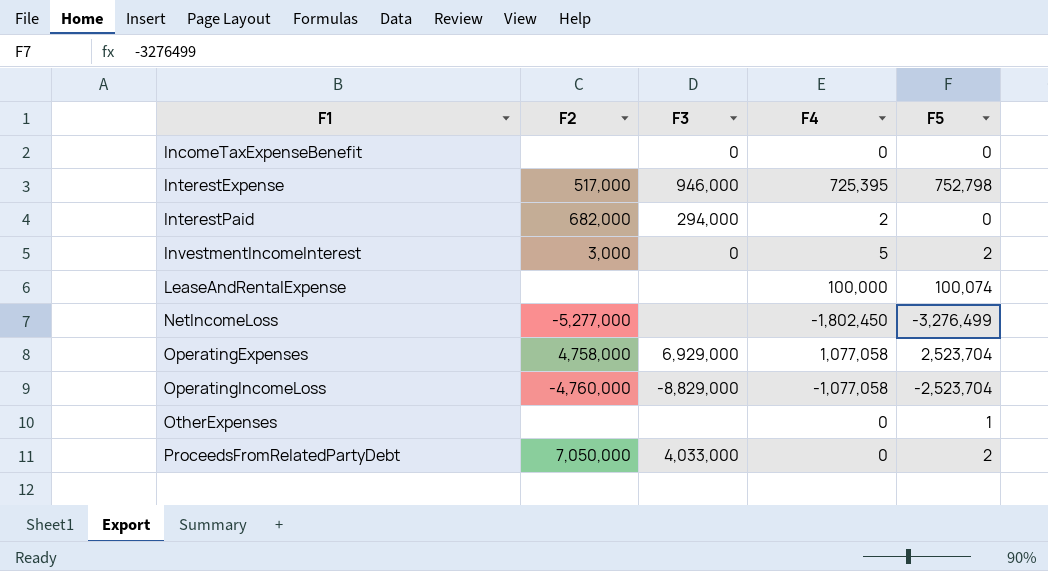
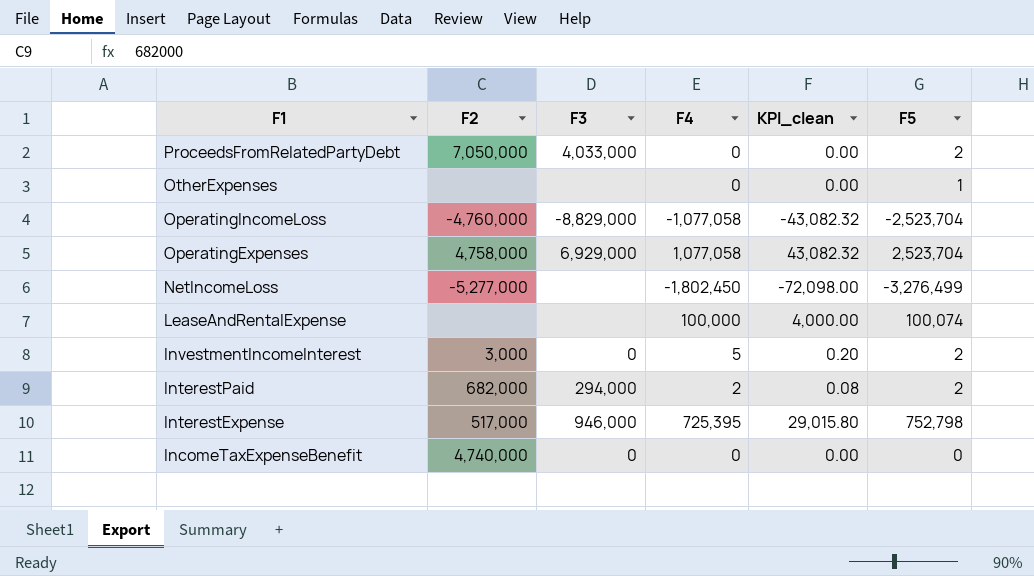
row order: F1 ascending -> F1 descending
column KPI_clean | formula: none -> [F4] * 0.04
InterestPaid | F5: 0 -> 2
IncomeTaxExpenseBenefit | F2: none -> 4,740,000

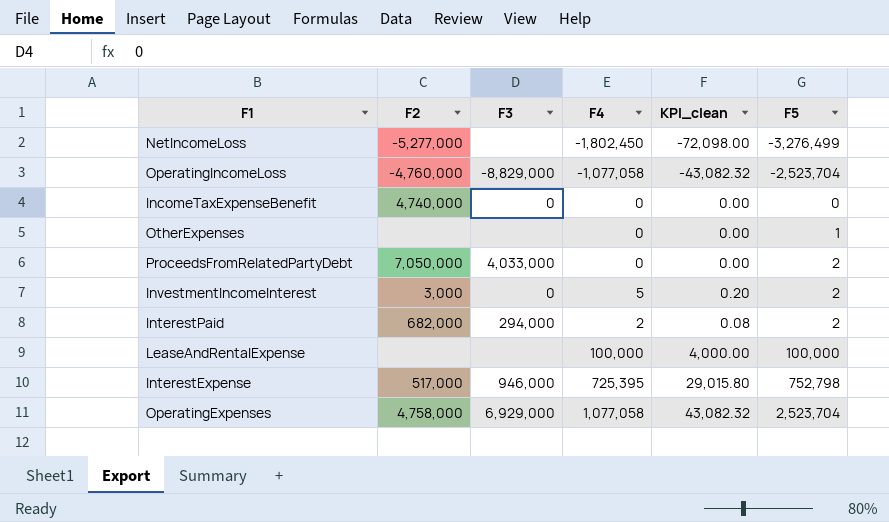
row order: F1 descending -> F5 ascending
LeaseAndRentalExpense | F5: 100,074 -> 100,000

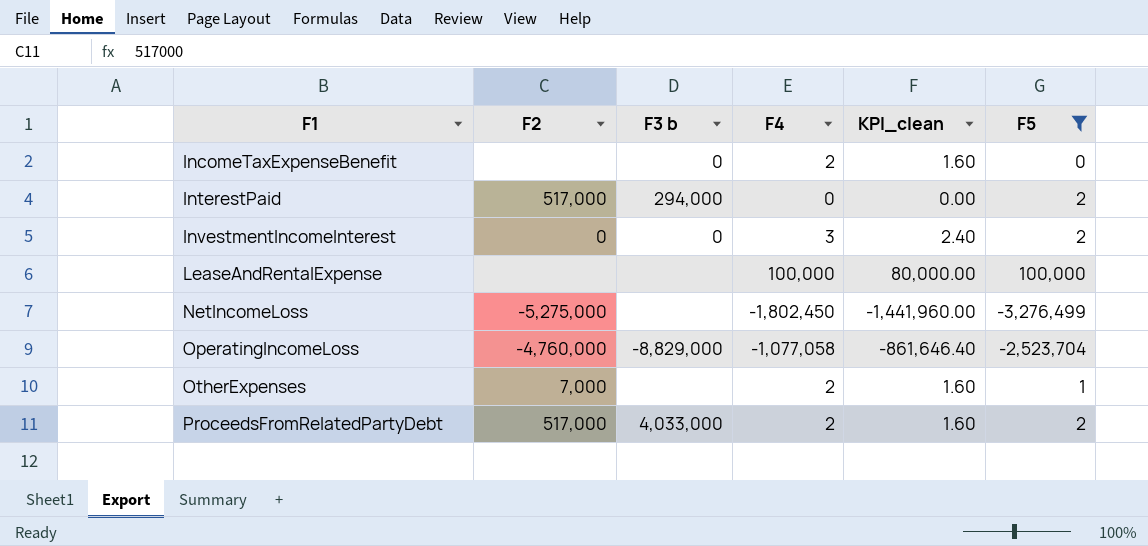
filter: none -> F5 <= 100,000
row order: F5 ascending -> F1 ascending
column name: F3 -> F3 b
column KPI_clean | formula: [F4] * 0.04 -> [F4] * 0.8
IncomeTaxExpenseBenefit | F2: 4,740,000 -> none
IncomeTaxExpenseBenefit | F4: 0 -> 2
InterestPaid | F2: 682,000 -> 517,000
InterestPaid | F4: 2 -> 0
InvestmentIncomeInterest | F2: 3,000 -> 0
InvestmentIncomeInterest | F4: 5 -> 3
NetIncomeLoss | F2: -5,277,000 -> -5,275,000
OtherExpenses | F2: none -> 7,000
OtherExpenses | F4: 0 -> 2
ProceedsFromRelatedPartyDebt | F2: 7,050,000 -> 517,000
ProceedsFromRelatedPartyDebt | F4: 0 -> 2

